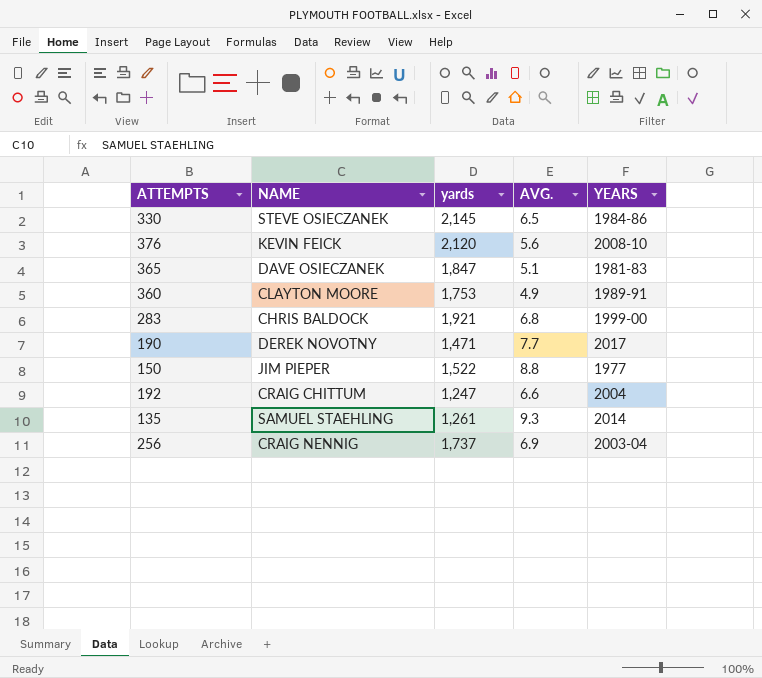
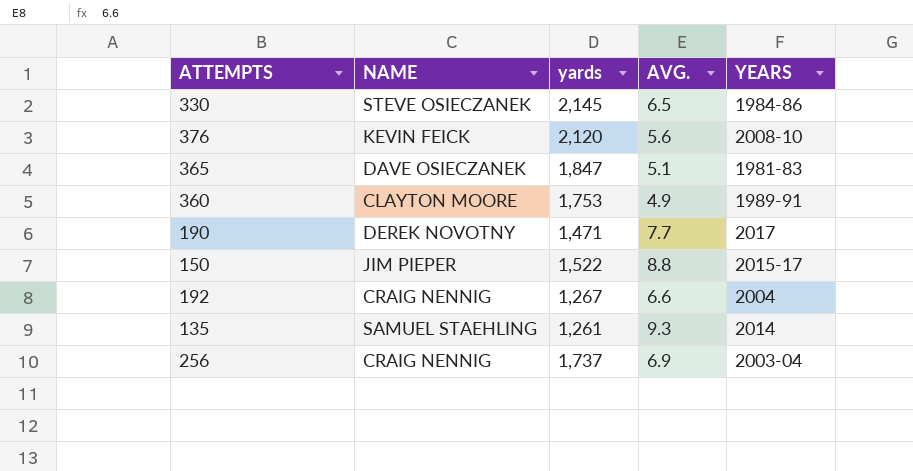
row 283: CHRIS BALDOCK | 1,921 | 6.8 | 1999-00 -> none
150 | YEARS: 1977 -> 2015-17
192 | NAME: CRAIG CHITTUM -> CRAIG NENNIG
192 | yards: 1,247 -> 1,267

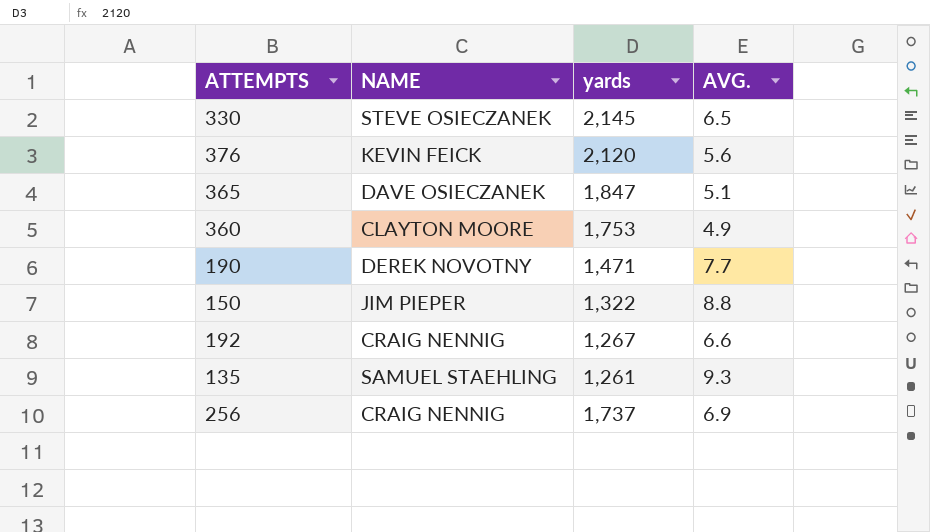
column YEARS | position: 5 -> none
150 | yards: 1,522 -> 1,322

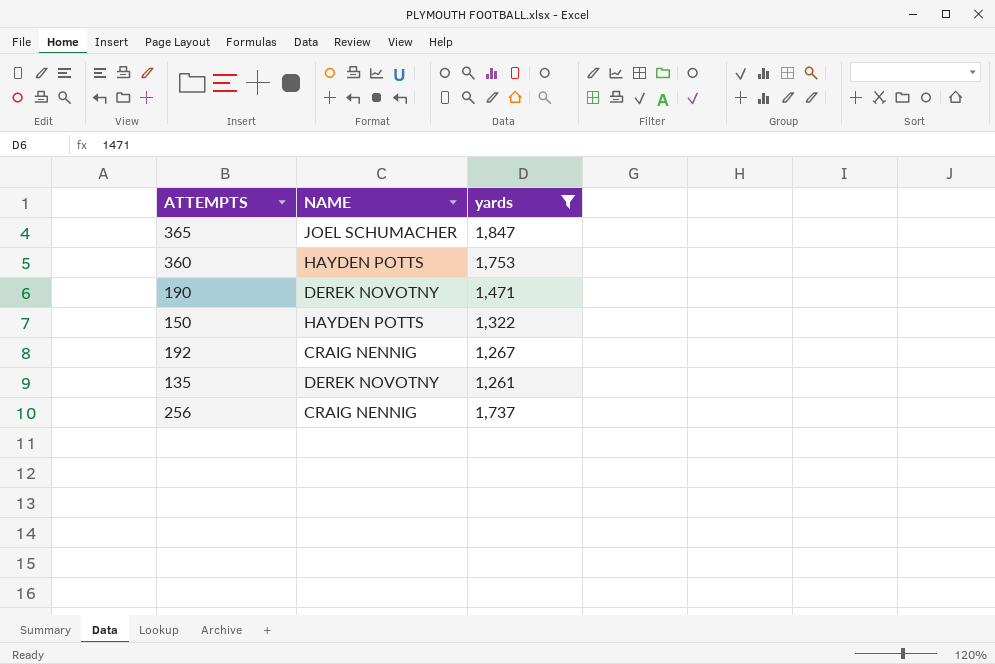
filter: none -> yards <= 1,847
column AVG. | position: 4 -> none
365 | NAME: DAVE OSIECZANEK -> JOEL SCHUMACHER
360 | NAME: CLAYTON MOORE -> HAYDEN POTTS
150 | NAME: JIM PIEPER -> HAYDEN POTTS
135 | NAME: SAMUEL STAEHLING -> DEREK NOVOTNY

